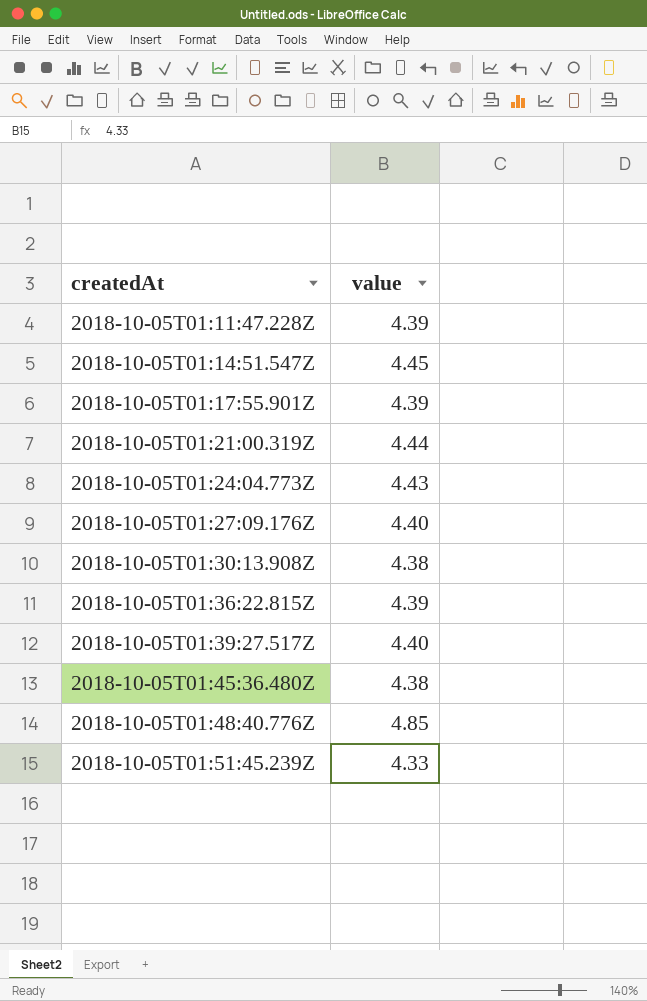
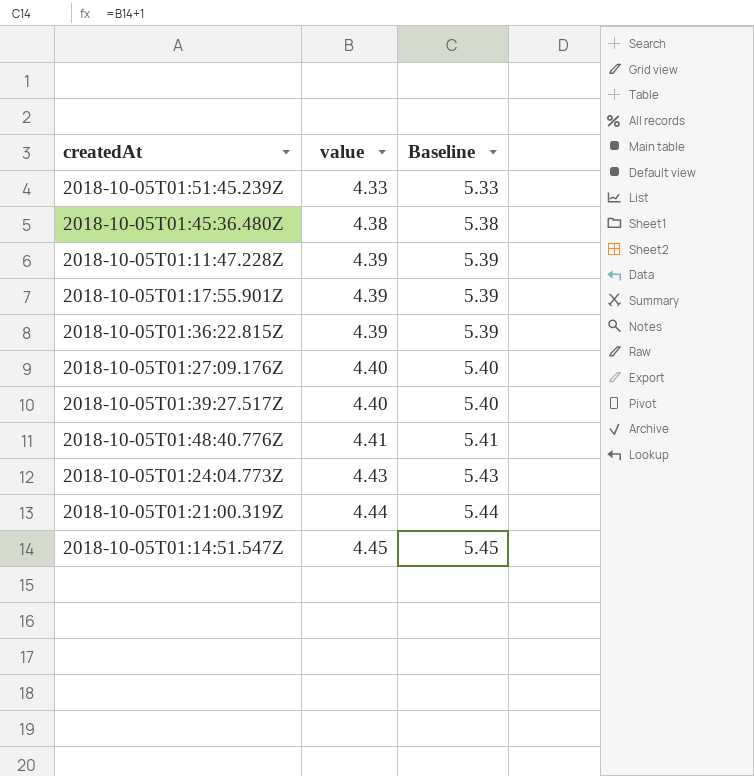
row order: createdAt ascending -> value ascending
column Baseline | formula: none -> [value] + 1
row 2018-10-05T01:30:13.908Z: 4.38 -> none
2018-10-05T01:48:40.776Z | value: 4.85 -> 4.41

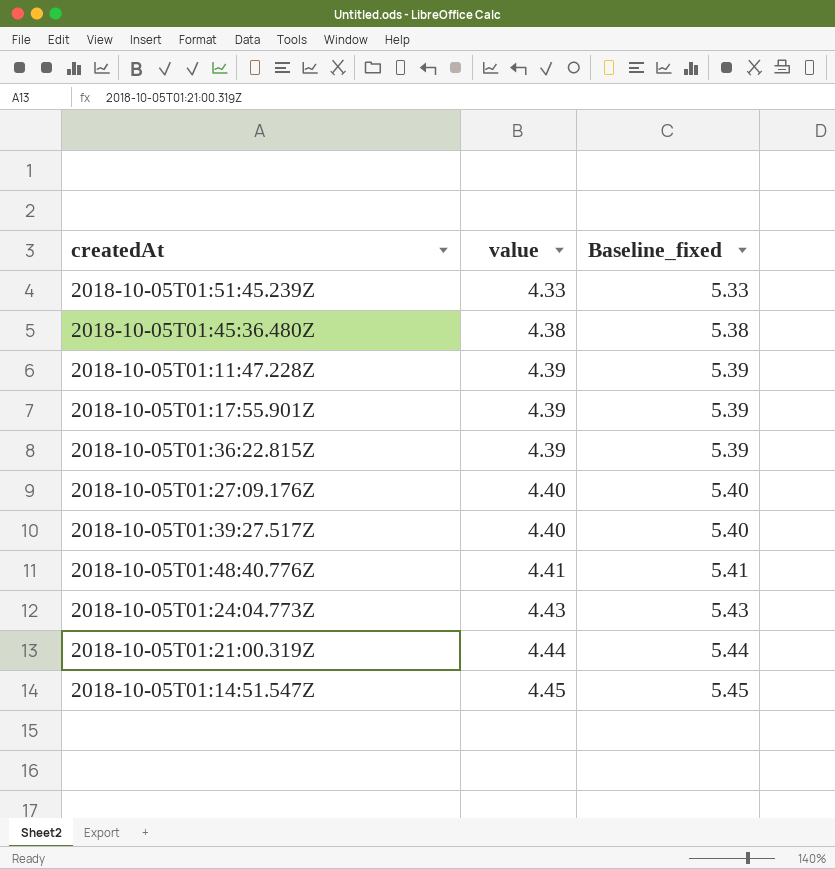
column name: Baseline -> Baseline_fixed

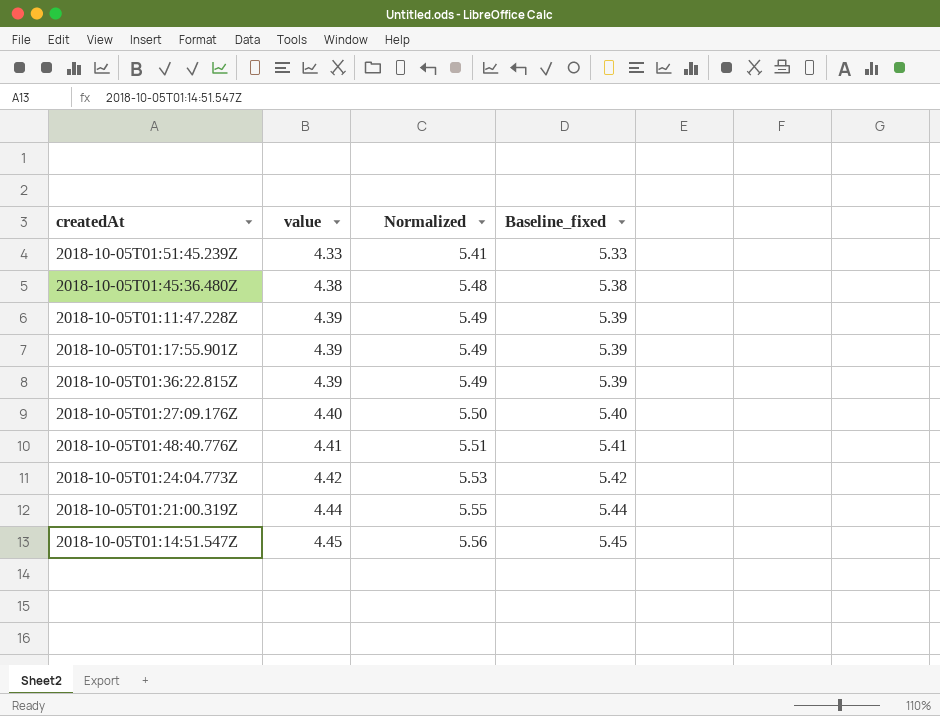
column Normalized | formula: none -> [value] * 1.25
row 2018-10-05T01:39:27.517Z: 4.40 | 5.40 -> none
2018-10-05T01:24:04.773Z | value: 4.43 -> 4.42
2018-10-05T01:24:04.773Z | Baseline_fixed: 5.43 -> 5.42

